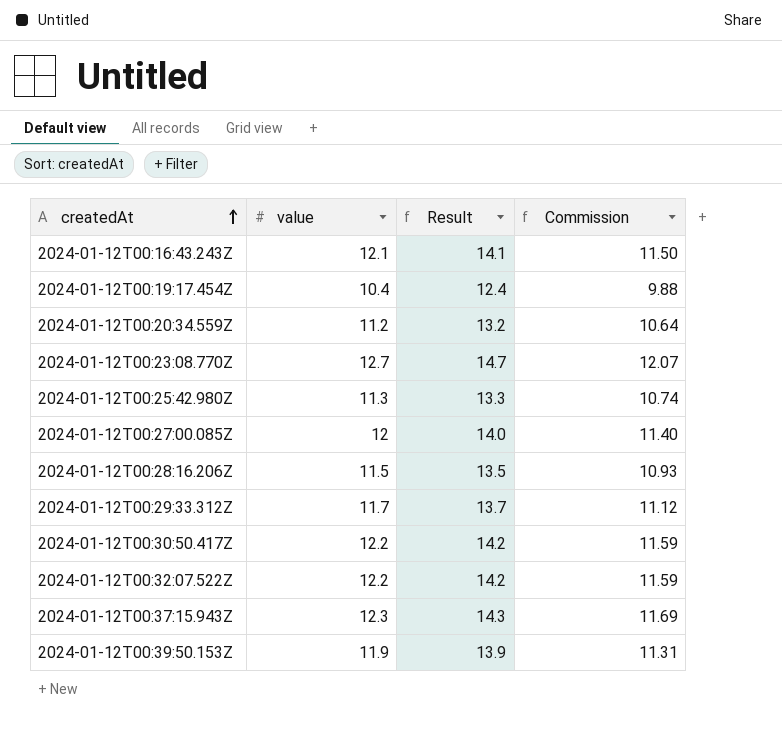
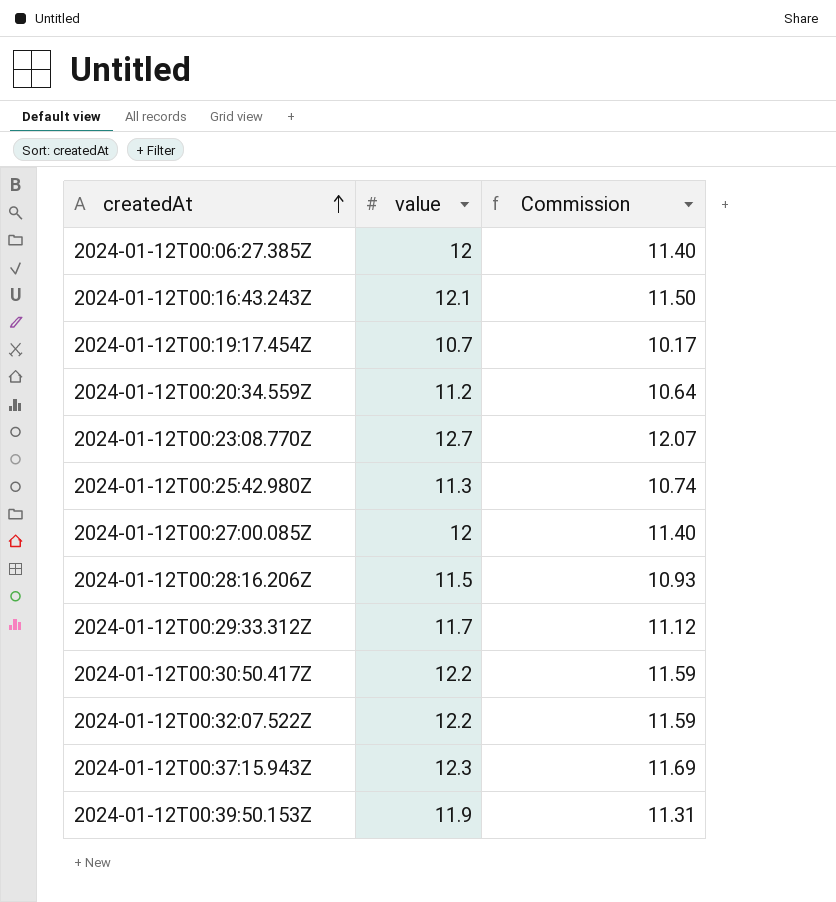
column Result | formula: [value] + 2 -> none
row 2024-01-12T00:06:27.385Z: none -> 12 | 11.40
2024-01-12T00:19:17.454Z | value: 10.4 -> 10.7
2024-01-12T00:19:17.454Z | Commission: 9.88 -> 10.17

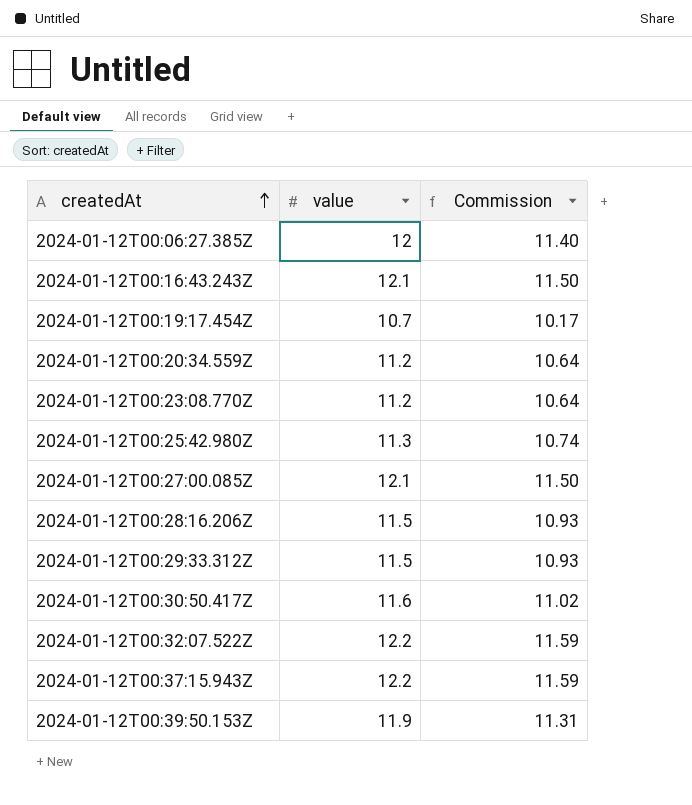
2024-01-12T00:23:08.770Z | value: 12.7 -> 11.2
2024-01-12T00:23:08.770Z | Commission: 12.07 -> 10.64
2024-01-12T00:27:00.085Z | value: 12 -> 12.1
2024-01-12T00:27:00.085Z | Commission: 11.40 -> 11.50
2024-01-12T00:29:33.312Z | value: 11.7 -> 11.5
2024-01-12T00:29:33.312Z | Commission: 11.12 -> 10.93
2024-01-12T00:30:50.417Z | value: 12.2 -> 11.6
2024-01-12T00:30:50.417Z | Commission: 11.59 -> 11.02
2024-01-12T00:37:15.943Z | value: 12.3 -> 12.2
2024-01-12T00:37:15.943Z | Commission: 11.69 -> 11.59

